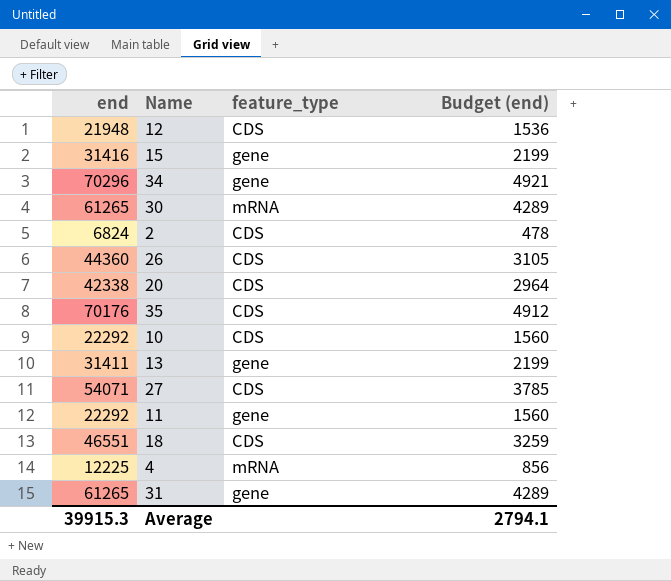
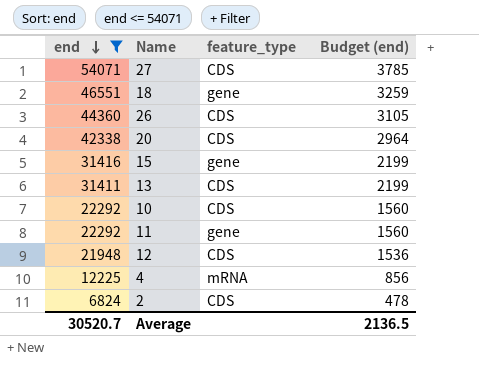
filter: none -> end <= 54071
row order: none -> end descending
18 | feature_type: CDS -> gene
13 | feature_type: gene -> CDS
Average | end: 39915.3 -> 30520.7
Average | Budget (end): 2794.1 -> 2136.5

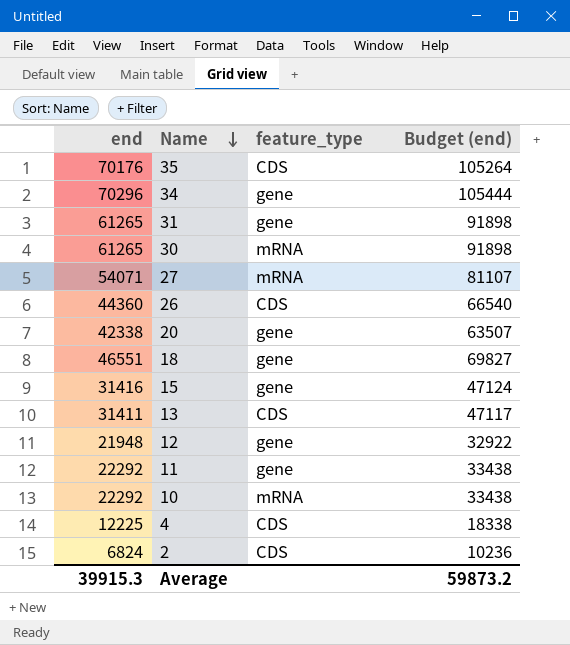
filter: end <= 54071 -> none
row order: end descending -> Name descending
column Budget (end) | formula: [end] * 0.07 -> [end] * 1.5
27 | feature_type: CDS -> mRNA
20 | feature_type: CDS -> gene
12 | feature_type: CDS -> gene
10 | feature_type: CDS -> mRNA
4 | feature_type: mRNA -> CDS
Average | end: 30520.7 -> 39915.3
Average | Budget (end): 2136.5 -> 59873.2

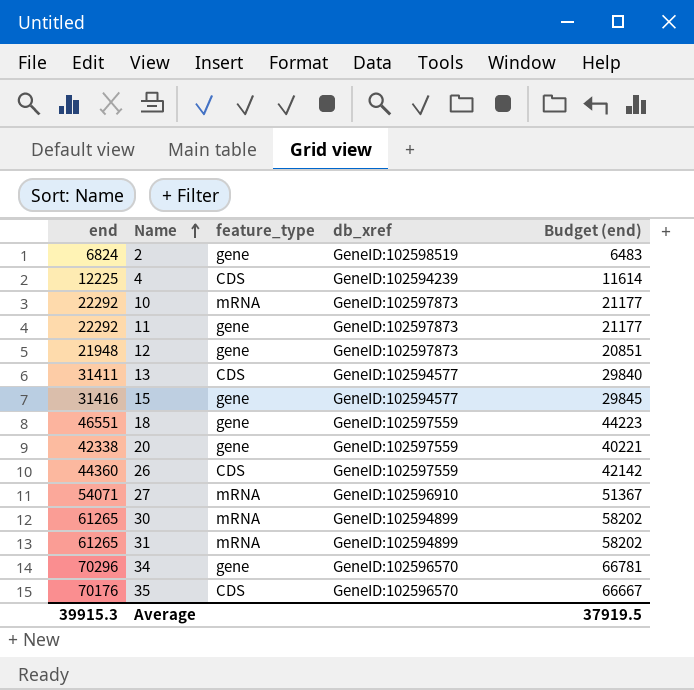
row order: Name descending -> Name ascending
column db_xref | position: none -> 4
column Budget (end) | formula: [end] * 1.5 -> [end] * 0.95
2 | feature_type: CDS -> gene
31 | feature_type: gene -> mRNA
Average | Budget (end): 59873.2 -> 37919.5

